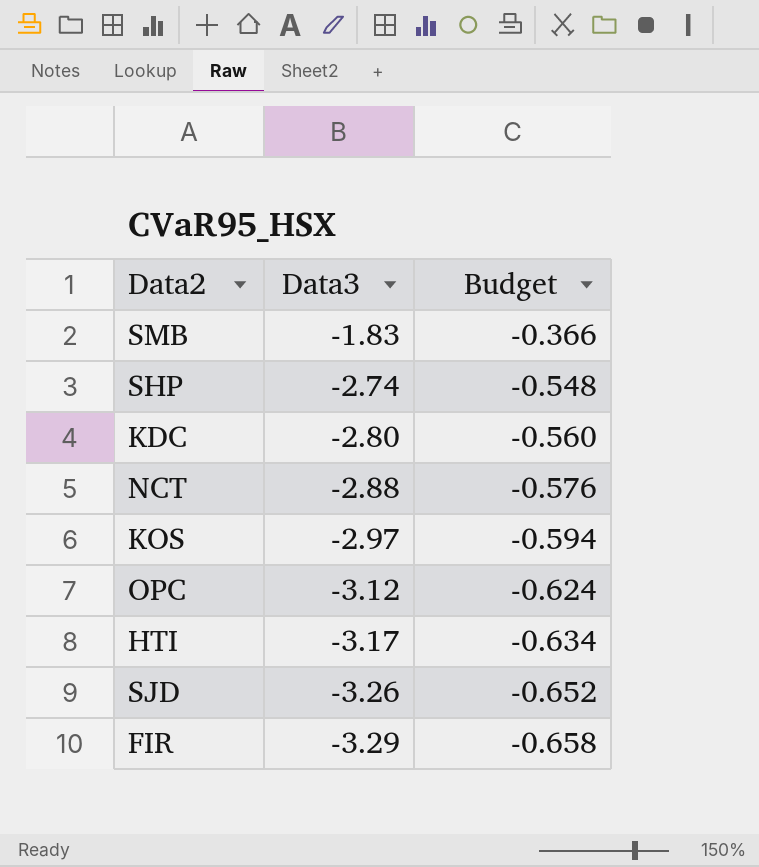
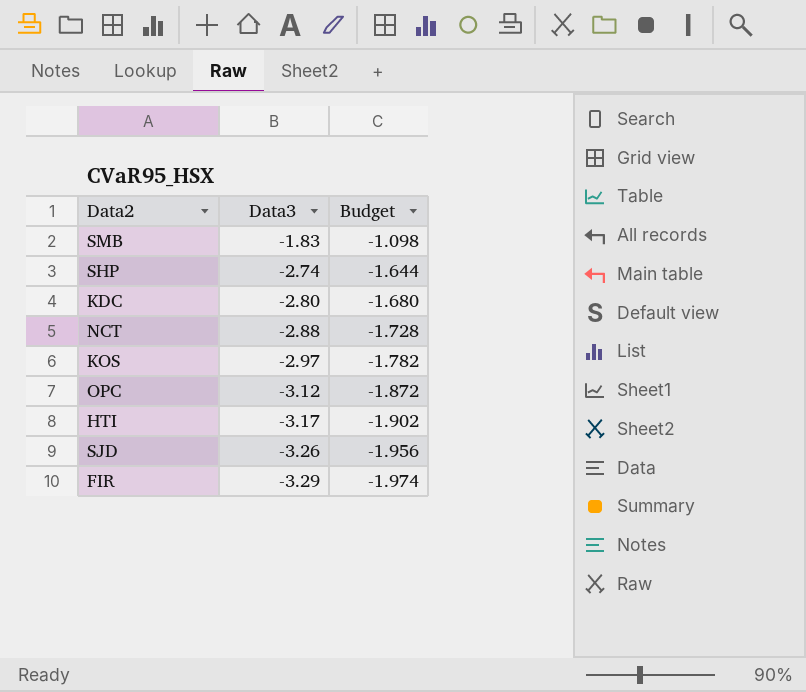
column Budget | formula: [Data3] * 0.2 -> [Data3] * 0.6

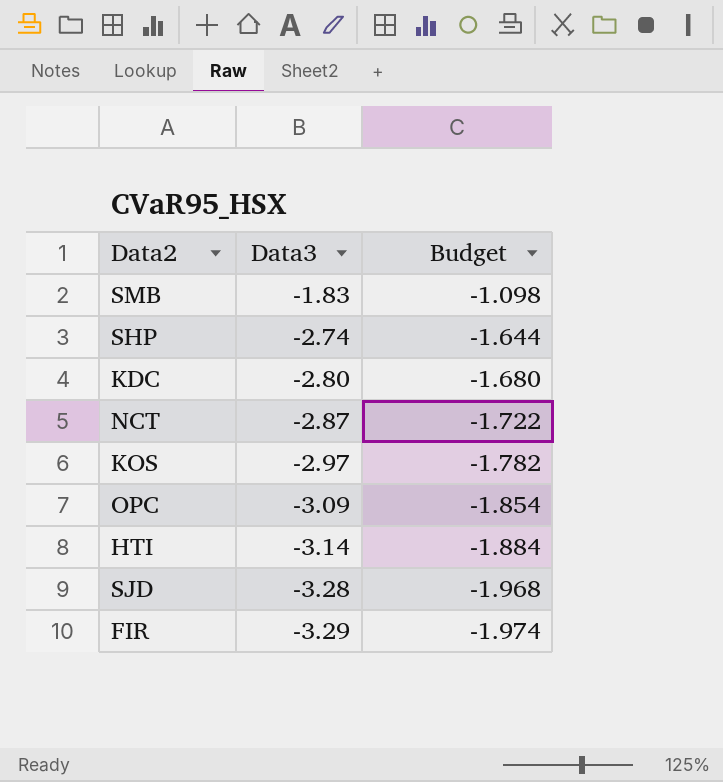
NCT | Data3: -2.88 -> -2.87
NCT | Budget: -1.728 -> -1.722
OPC | Data3: -3.12 -> -3.09
OPC | Budget: -1.872 -> -1.854
HTI | Data3: -3.17 -> -3.14
HTI | Budget: -1.902 -> -1.884
SJD | Data3: -3.26 -> -3.28
SJD | Budget: -1.956 -> -1.968

